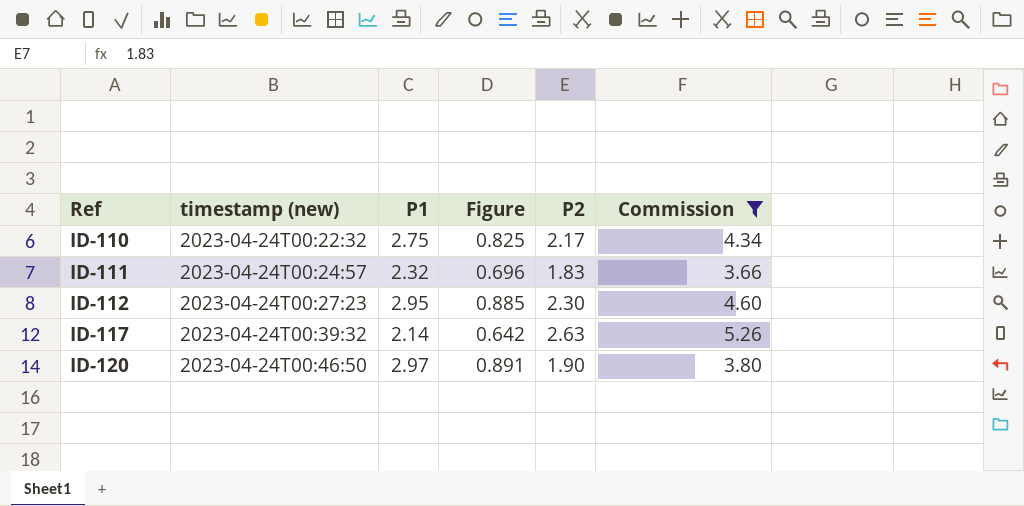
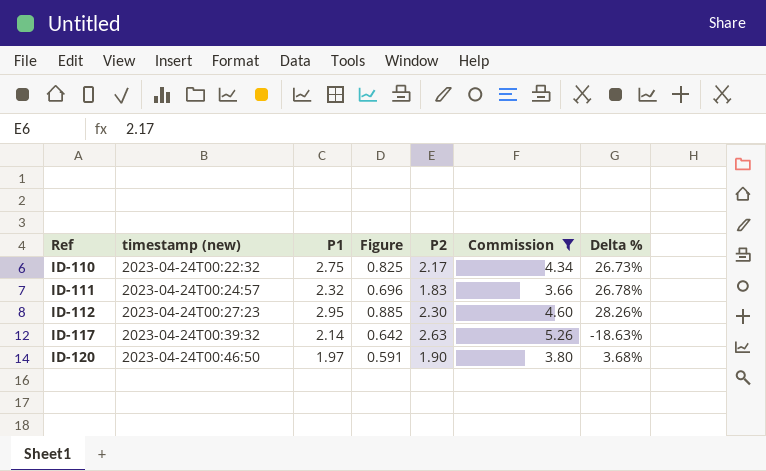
column Delta % | formula: none -> ([P1] - [P2]) / [P2]
ID-120 | P1: 2.97 -> 1.97
ID-120 | Figure: 0.891 -> 0.591

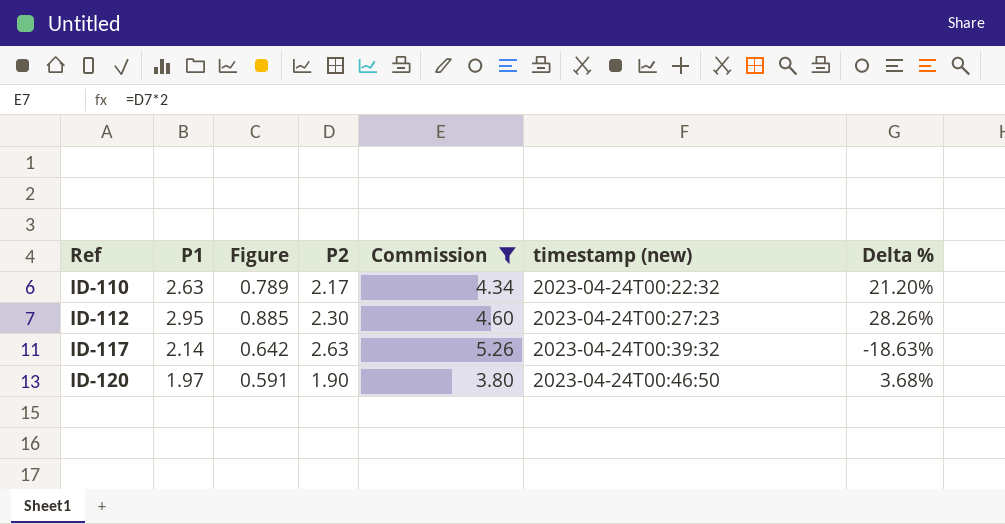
column timestamp (new) | position: 2 -> 6
row ID-111: 2023-04-24T00:24:57 | 2.32 | 0.696 | 1.83 | 3.66 | 26.78% -> none
ID-110 | P1: 2.75 -> 2.63
ID-110 | Figure: 0.825 -> 0.789
ID-110 | Delta %: 26.73% -> 21.20%

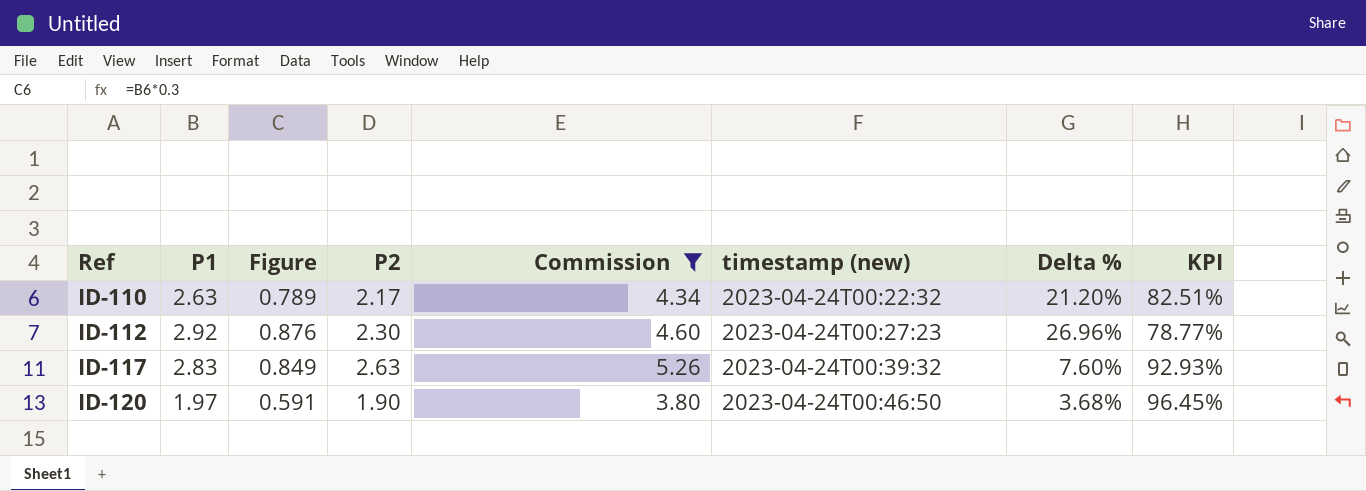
column KPI | formula: none -> [P2] / [P1]
ID-112 | P1: 2.95 -> 2.92
ID-112 | Figure: 0.885 -> 0.876
ID-112 | Delta %: 28.26% -> 26.96%
ID-117 | P1: 2.14 -> 2.83
ID-117 | Figure: 0.642 -> 0.849
ID-117 | Delta %: -18.63% -> 7.60%

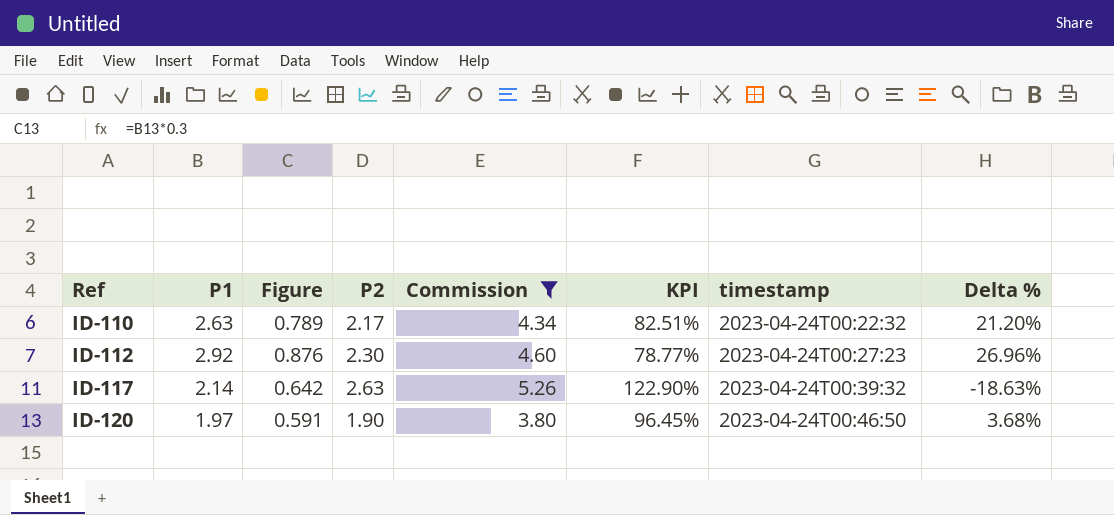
column KPI | position: 8 -> 6
column name: timestamp (new) -> timestamp
ID-117 | P1: 2.83 -> 2.14
ID-117 | Figure: 0.849 -> 0.642
ID-117 | KPI: 92.93% -> 122.90%
ID-117 | Delta %: 7.60% -> -18.63%

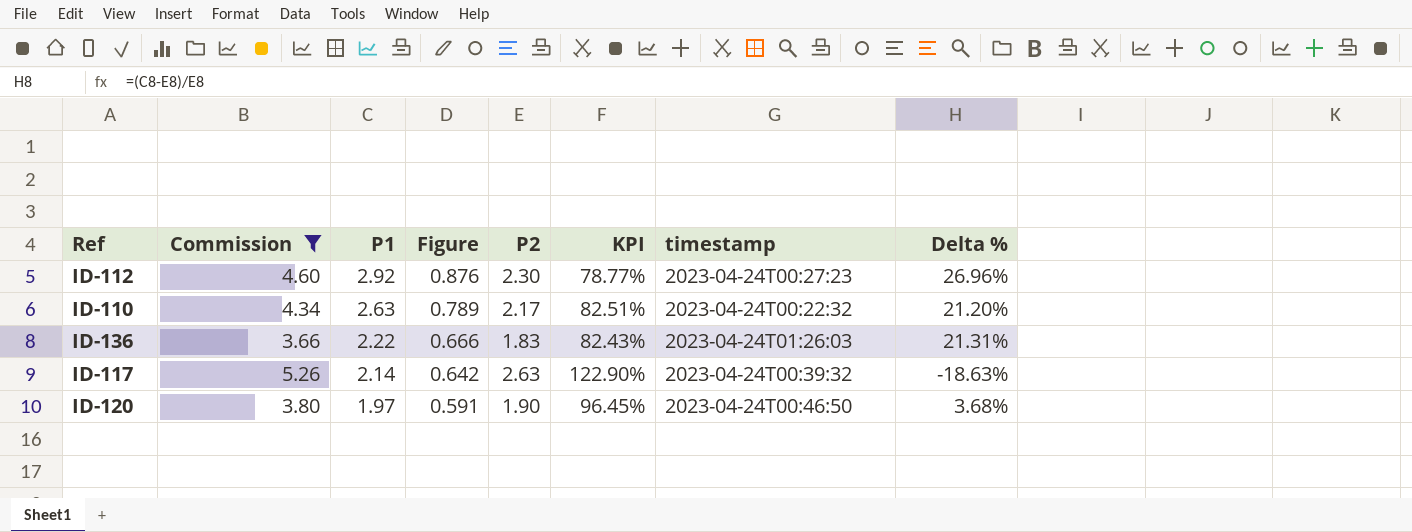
row order: Ref ascending -> P1 descending
column Commission | position: 5 -> 2
row ID-136: none -> 3.66 | 2.22 | 0.666 | 1.83 | 82.43% | 2023-04-24T01:26:03 | 21.31%

